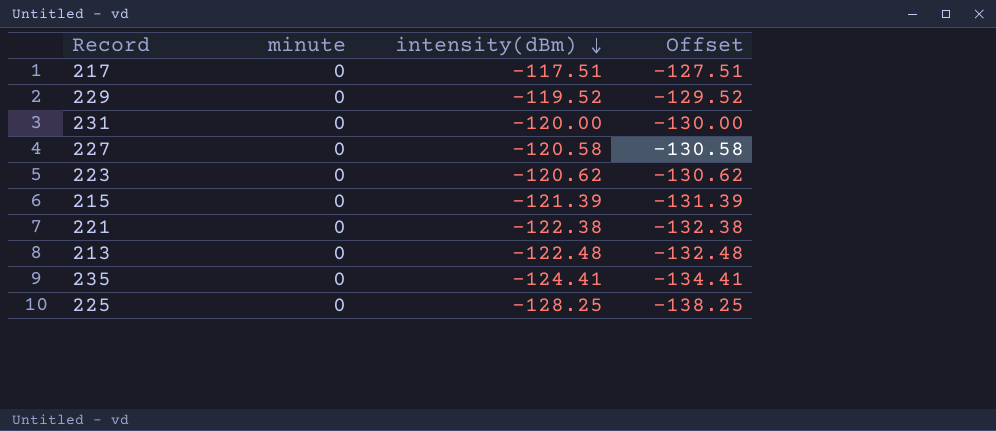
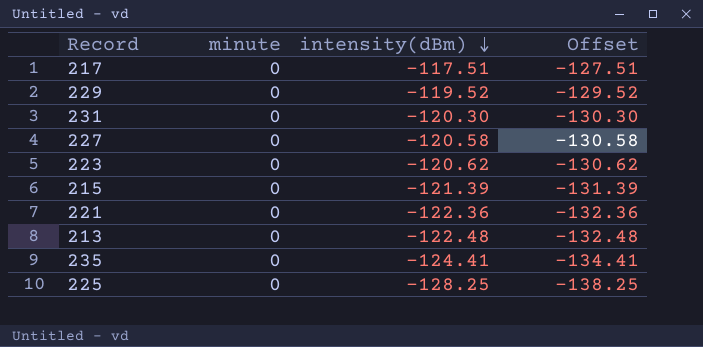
231 | intensity(dBm): -120.00 -> -120.30
231 | Offset: -130.00 -> -130.30
221 | intensity(dBm): -122.38 -> -122.36
221 | Offset: -132.38 -> -132.36

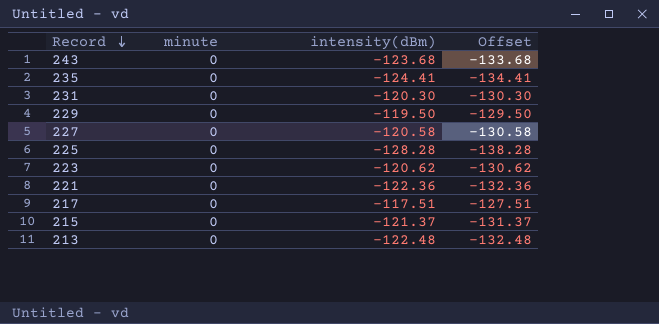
row order: intensity(dBm) descending -> Record descending
row 243: none -> 0 | -123.68 | -133.68
229 | intensity(dBm): -119.52 -> -119.50
229 | Offset: -129.52 -> -129.50
225 | intensity(dBm): -128.25 -> -128.28
225 | Offset: -138.25 -> -138.28
215 | intensity(dBm): -121.39 -> -121.37
215 | Offset: -131.39 -> -131.37

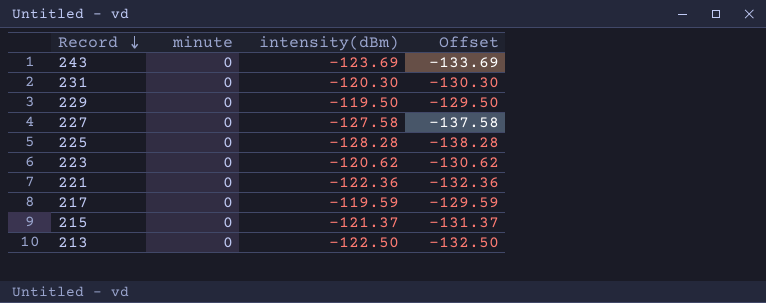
row 235: 0 | -124.41 | -134.41 -> none
243 | intensity(dBm): -123.68 -> -123.69
243 | Offset: -133.68 -> -133.69
227 | intensity(dBm): -120.58 -> -127.58
227 | Offset: -130.58 -> -137.58
217 | intensity(dBm): -117.51 -> -119.59
217 | Offset: -127.51 -> -129.59
213 | intensity(dBm): -122.48 -> -122.50
213 | Offset: -132.48 -> -132.50

